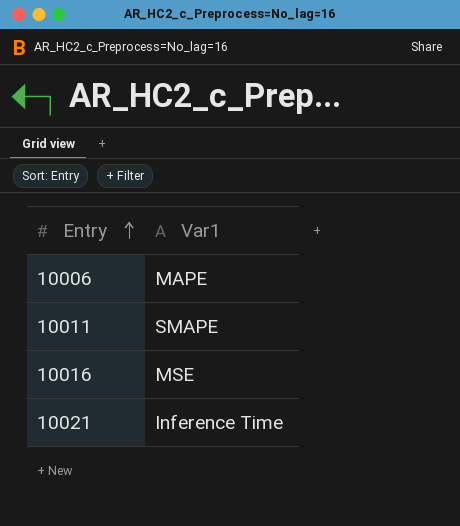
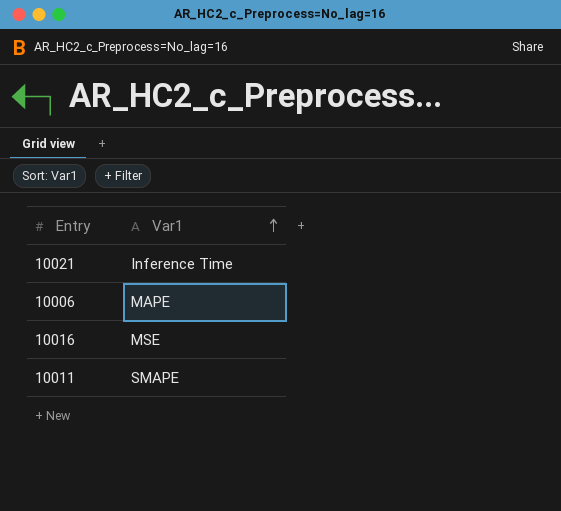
row order: Entry ascending -> Var1 ascending

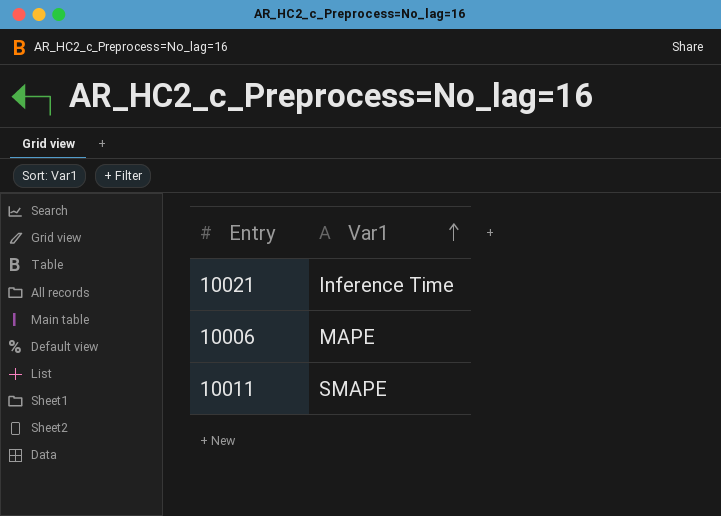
row 10016: MSE -> none

